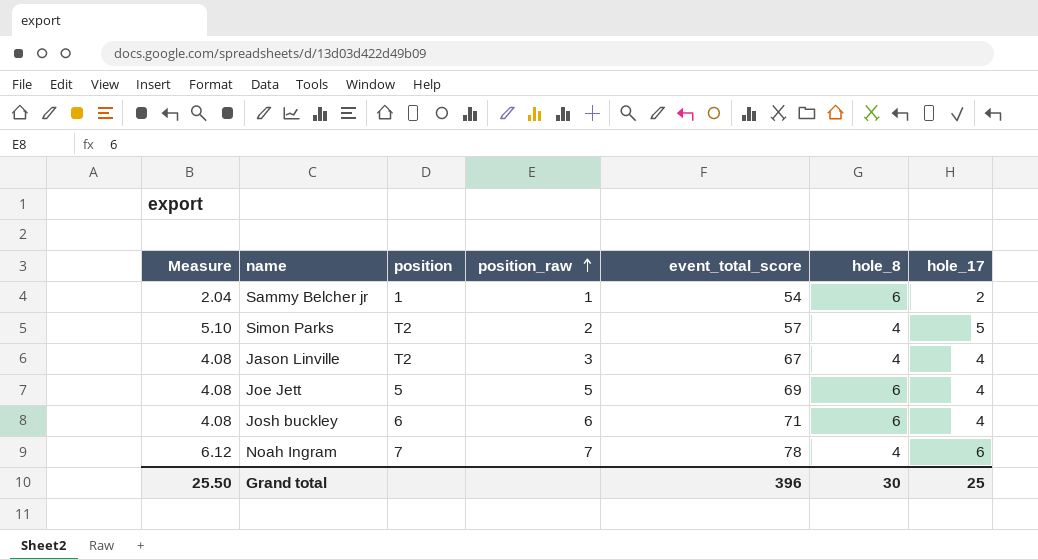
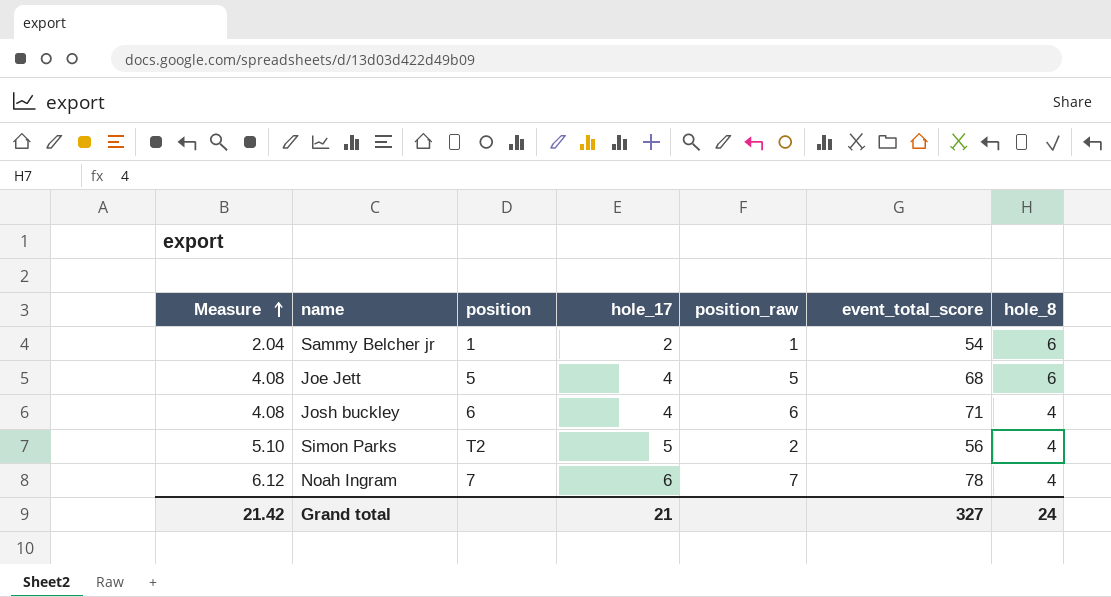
row order: position_raw ascending -> Measure ascending
column hole_17 | position: 7 -> 4
row Jason Linville: 4.08 | T2 | 3 | 67 | 4 | 4 -> none
Joe Jett | event_total_score: 69 -> 68
Josh buckley | hole_8: 6 -> 4
Simon Parks | event_total_score: 57 -> 56
Grand total | Measure: 25.50 -> 21.42
Grand total | hole_17: 25 -> 21
Grand total | event_total_score: 396 -> 327
Grand total | hole_8: 30 -> 24

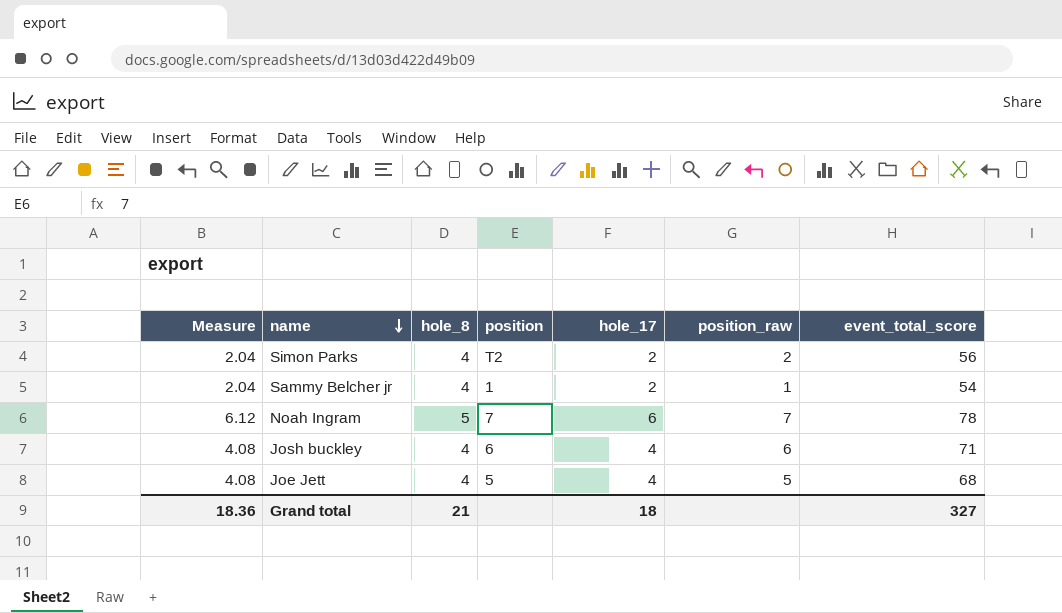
row order: Measure ascending -> name descending
column hole_8 | position: 7 -> 3
Simon Parks | Measure: 5.10 -> 2.04
Simon Parks | hole_17: 5 -> 2
Sammy Belcher jr | hole_8: 6 -> 4
Noah Ingram | hole_8: 4 -> 5
Joe Jett | hole_8: 6 -> 4
Grand total | Measure: 21.42 -> 18.36
Grand total | hole_8: 24 -> 21
Grand total | hole_17: 21 -> 18

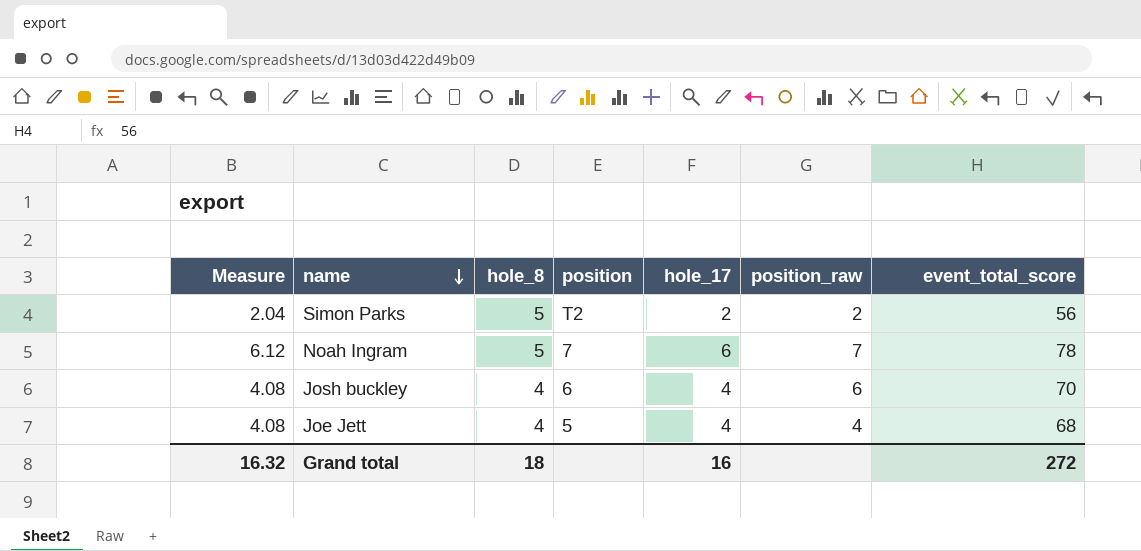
row Sammy Belcher jr: 2.04 | 4 | 1 | 2 | 1 | 54 -> none
Simon Parks | hole_8: 4 -> 5
Josh buckley | event_total_score: 71 -> 70
Joe Jett | position_raw: 5 -> 4
Grand total | Measure: 18.36 -> 16.32
Grand total | hole_8: 21 -> 18
Grand total | hole_17: 18 -> 16
Grand total | event_total_score: 327 -> 272

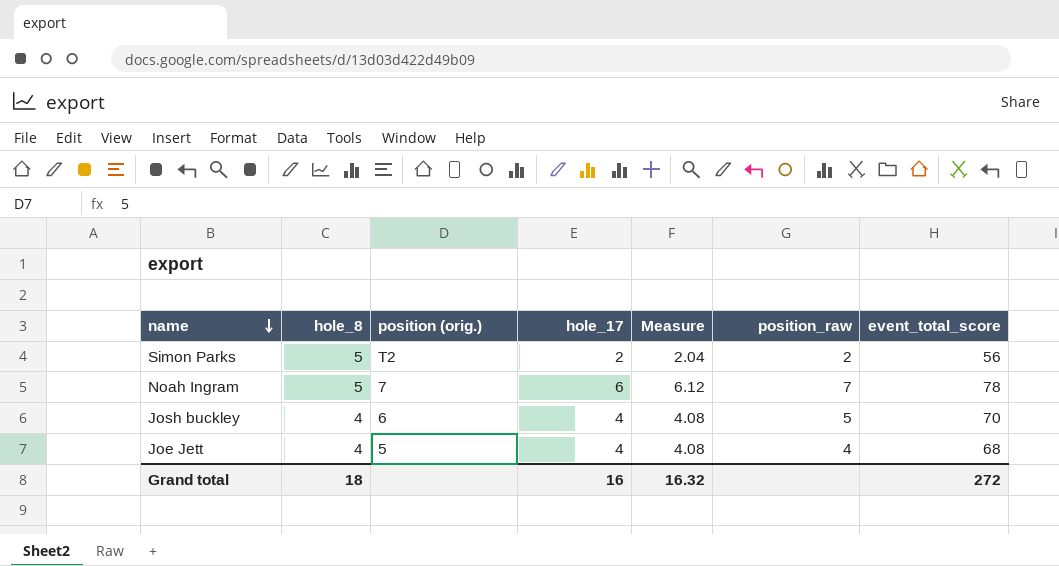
column name: position -> position (orig.)
column Measure | position: 1 -> 5
Josh buckley | position_raw: 6 -> 5

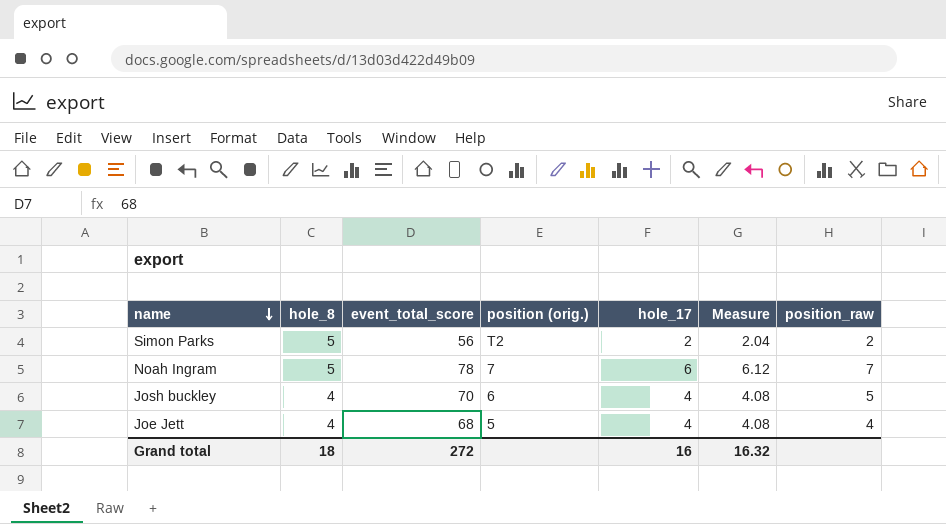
column event_total_score | position: 7 -> 3

